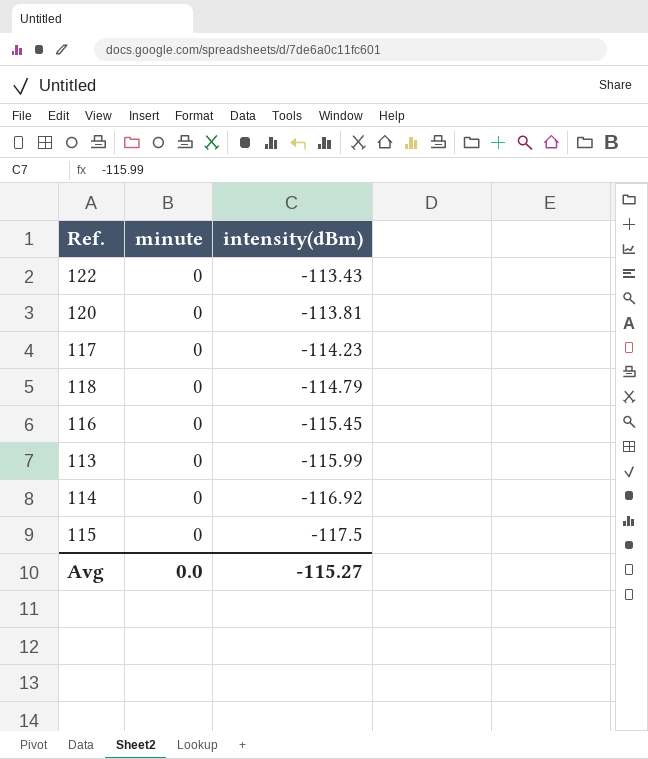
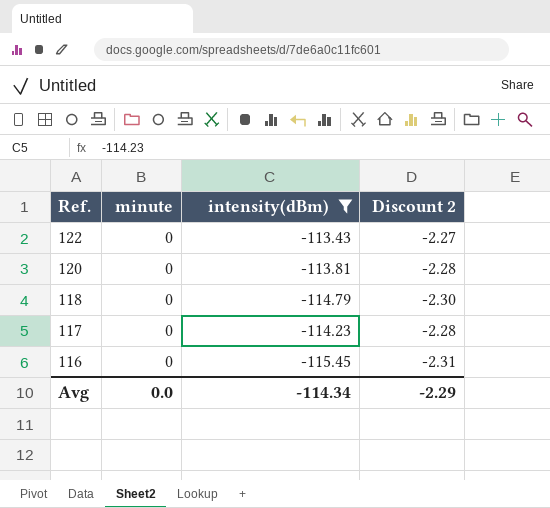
filter: none -> intensity(dBm) >= -115.45
row order: intensity(dBm) descending -> Ref. descending
column Discount 2 | formula: none -> [intensity(dBm)] * 0.02
Avg | intensity(dBm): -115.27 -> -114.34

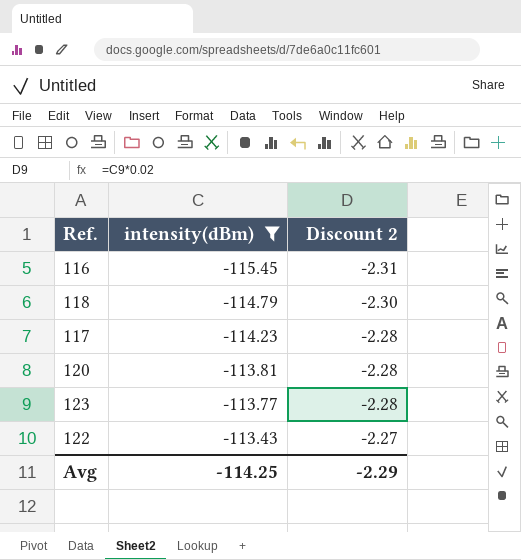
row order: Ref. descending -> intensity(dBm) ascending
column minute | position: 2 -> none
row 123: none -> -113.77 | -2.28
Avg | intensity(dBm): -114.34 -> -114.25

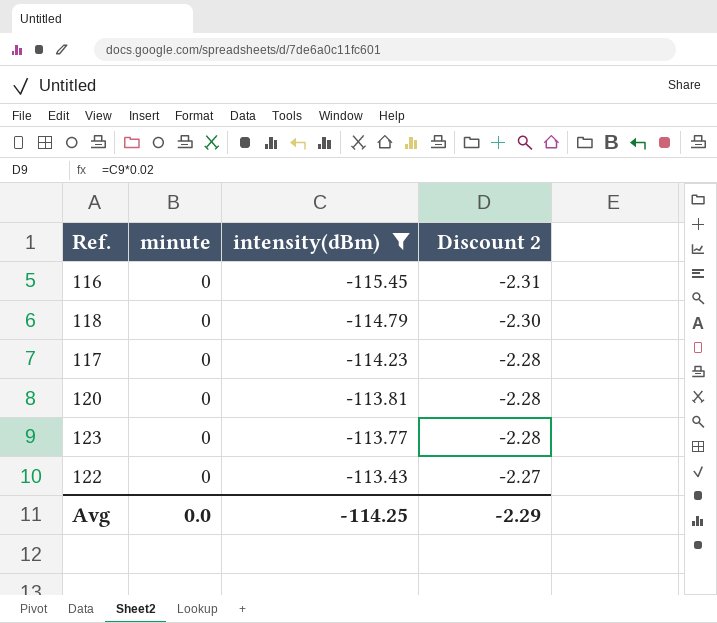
column minute | position: none -> 2

